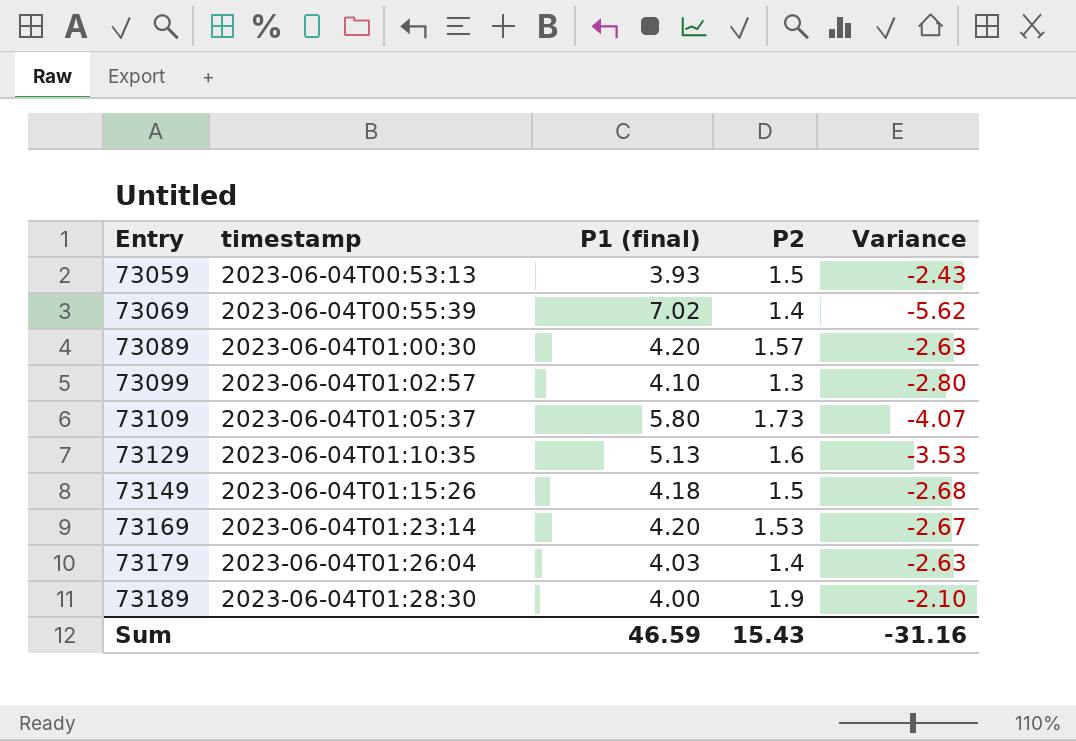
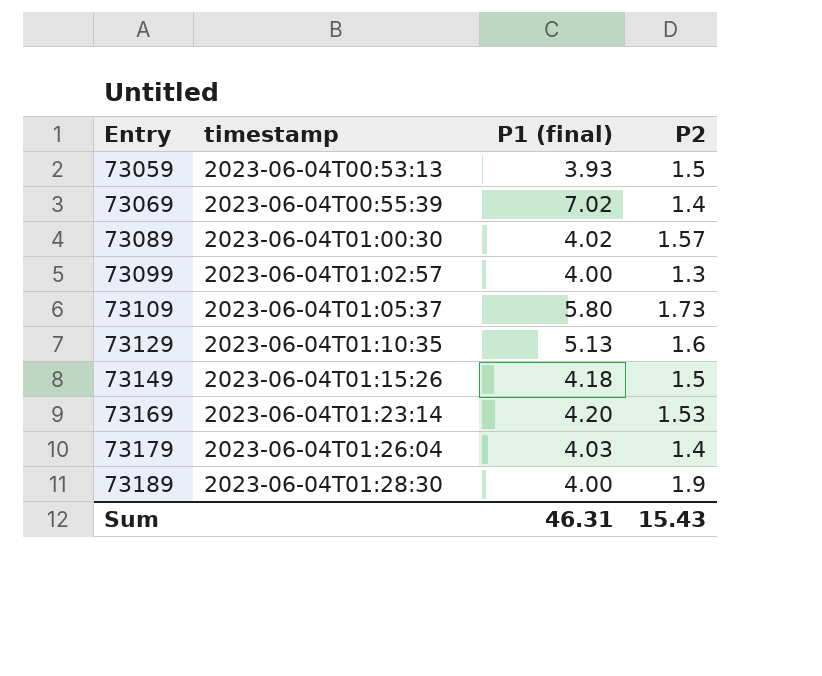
column Variance | formula: [P2] - [P1 (final)] -> none
73089 | P1 (final): 4.20 -> 4.02
73099 | P1 (final): 4.10 -> 4.00
Sum | P1 (final): 46.59 -> 46.31

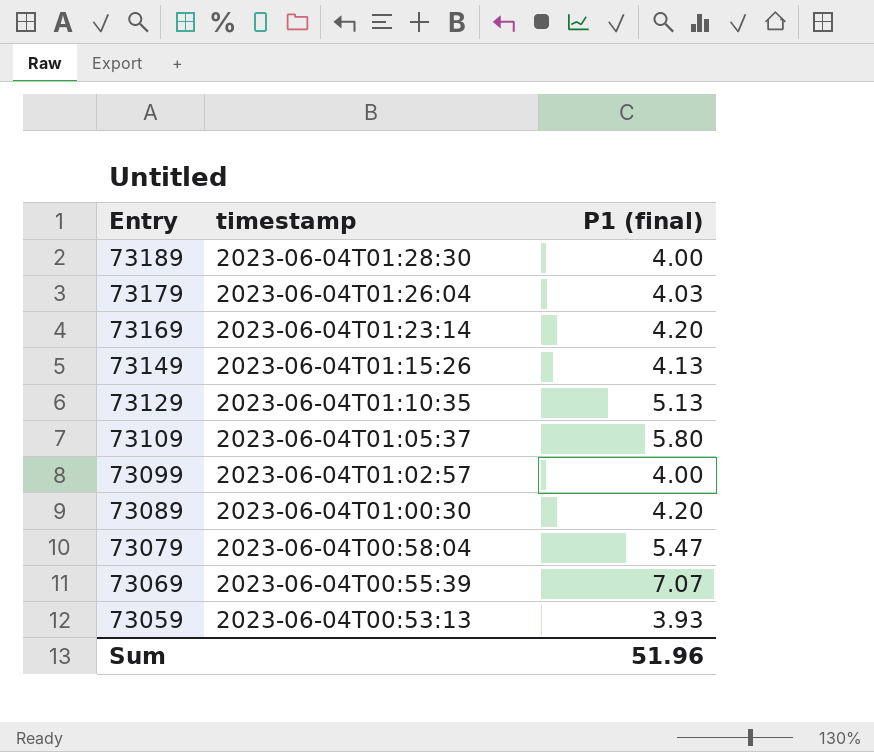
row order: Entry ascending -> Entry descending
column P2 | position: 4 -> none
73149 | P1 (final): 4.18 -> 4.13
73089 | P1 (final): 4.02 -> 4.20
row 73079: none -> 2023-06-04T00:58:04 | 5.47
73069 | P1 (final): 7.02 -> 7.07
Sum | P1 (final): 46.31 -> 51.96

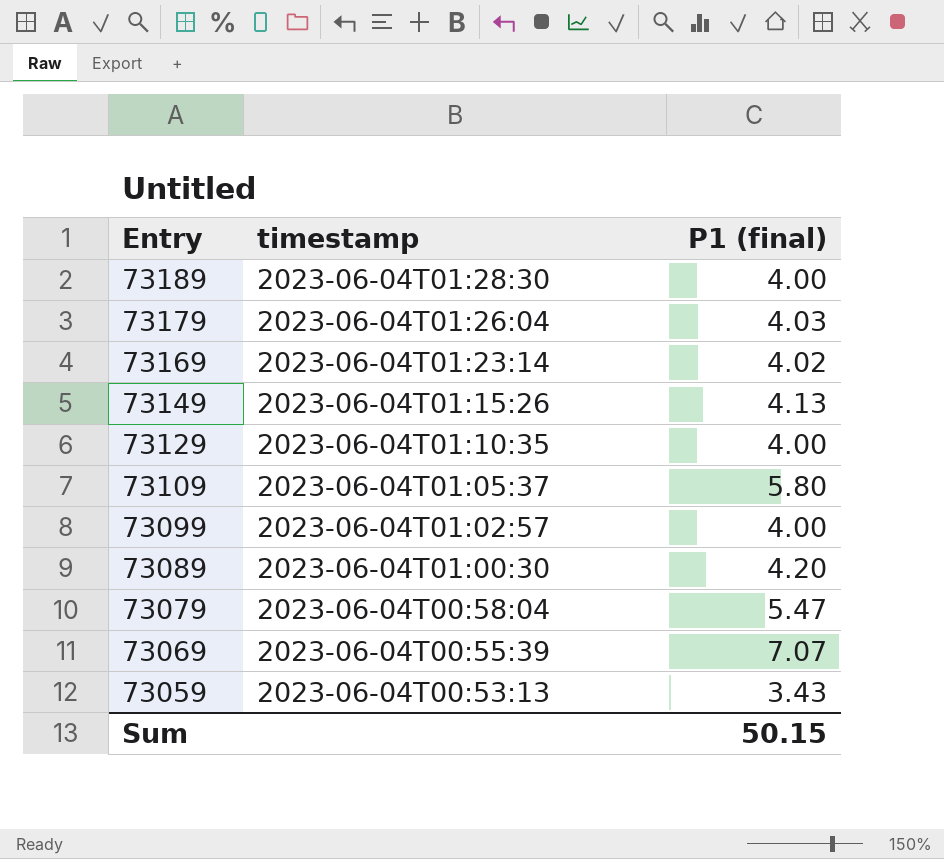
73169 | P1 (final): 4.20 -> 4.02
73129 | P1 (final): 5.13 -> 4.00
73059 | P1 (final): 3.93 -> 3.43
Sum | P1 (final): 51.96 -> 50.15

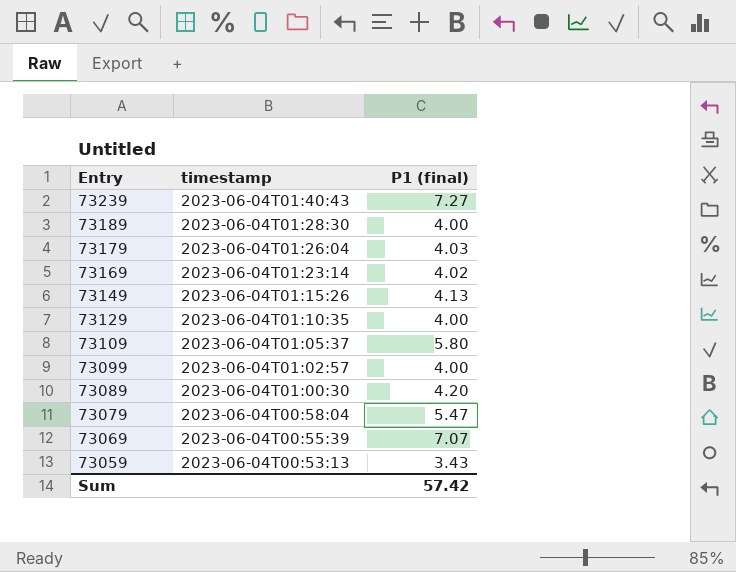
row 73239: none -> 2023-06-04T01:40:43 | 7.27
Sum | P1 (final): 50.15 -> 57.42

